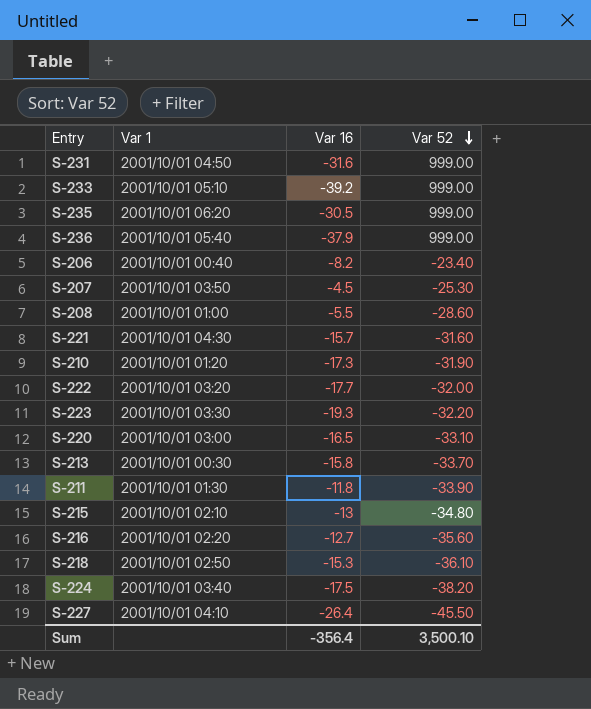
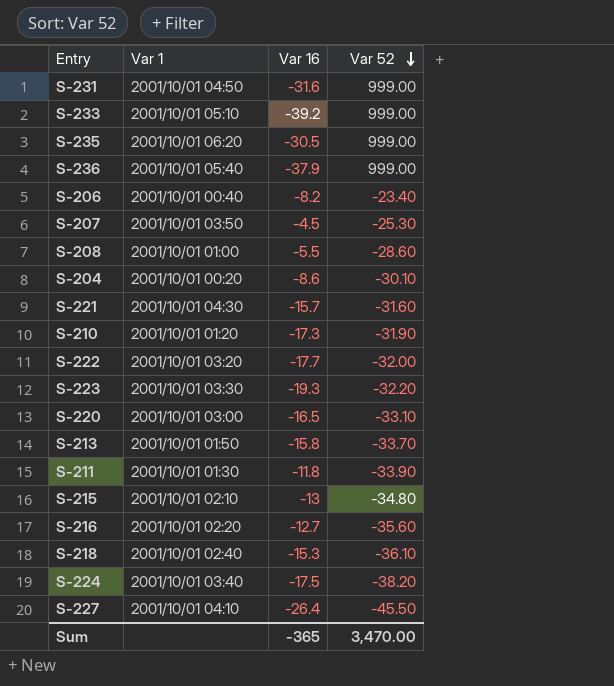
row S-204: none -> 2001/10/01 00:20 | -8.6 | -30.10
S-213 | Var 1: 2001/10/01 00:30 -> 2001/10/01 01:50
S-218 | Var 1: 2001/10/01 02:50 -> 2001/10/01 02:40
Sum | Var 16: -356.4 -> -365
Sum | Var 52: 3,500.10 -> 3,470.00

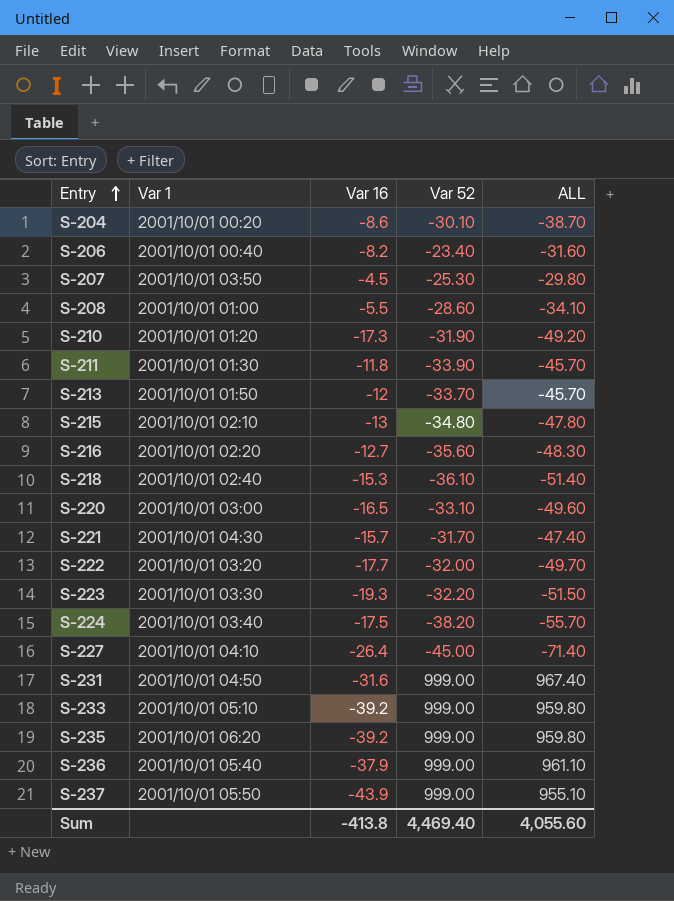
row order: Var 52 descending -> Entry ascending
column ALL | formula: none -> [Var 16] + [Var 52]
S-213 | Var 16: -15.8 -> -12
S-221 | Var 52: -31.60 -> -31.70
S-227 | Var 52: -45.50 -> -45.00
S-235 | Var 16: -30.5 -> -39.2
row S-237: none -> 2001/10/01 05:50 | -43.9 | 999.00 | 955.10
Sum | Var 16: -365 -> -413.8
Sum | Var 52: 3,470.00 -> 4,469.40

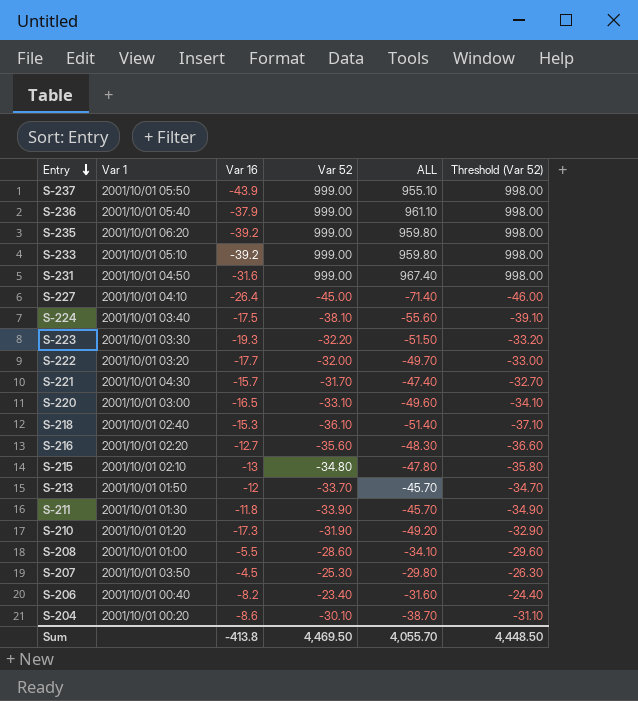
row order: Entry ascending -> Entry descending
column Threshold (Var 52) | formula: none -> [Var 52] - 1
S-224 | Var 52: -38.20 -> -38.10
S-224 | ALL: -55.70 -> -55.60
Sum | Var 52: 4,469.40 -> 4,469.50
Sum | ALL: 4,055.60 -> 4,055.70

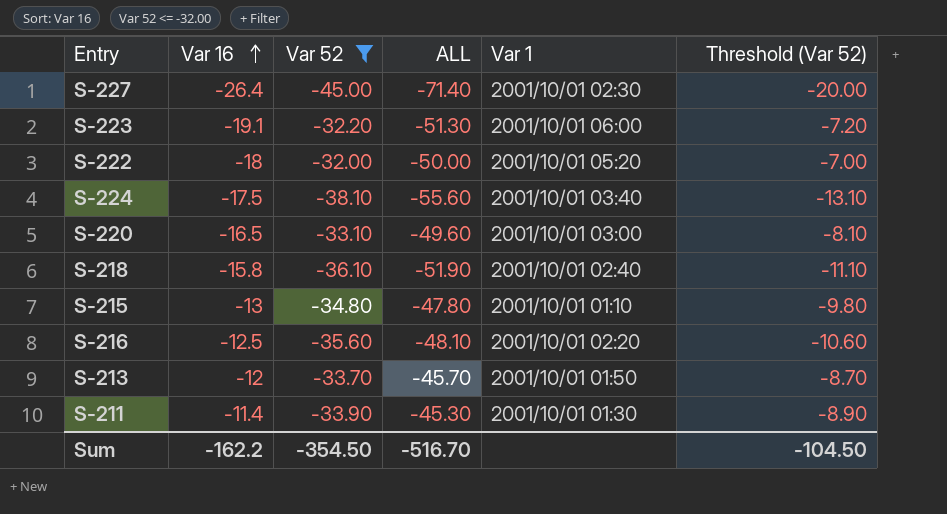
filter: none -> Var 52 <= -32.00
row order: Entry descending -> Var 16 ascending
column Var 1 | position: 2 -> 5
column Threshold (Var 52) | formula: [Var 52] - 1 -> [Var 52] + 25
S-227 | Var 1: 2001/10/01 04:10 -> 2001/10/01 02:30
S-223 | Var 16: -19.3 -> -19.1
S-223 | ALL: -51.50 -> -51.30
S-223 | Var 1: 2001/10/01 03:30 -> 2001/10/01 06:00
S-222 | Var 16: -17.7 -> -18
S-222 | ALL: -49.70 -> -50.00
S-222 | Var 1: 2001/10/01 03:20 -> 2001/10/01 05:20
S-218 | Var 16: -15.3 -> -15.8
S-218 | ALL: -51.40 -> -51.90
S-215 | Var 1: 2001/10/01 02:10 -> 2001/10/01 01:10
S-216 | Var 16: -12.7 -> -12.5
S-216 | ALL: -48.30 -> -48.10
S-211 | Var 16: -11.8 -> -11.4
S-211 | ALL: -45.70 -> -45.30
Sum | Var 16: -413.8 -> -162.2
Sum | Var 52: 4,469.50 -> -354.50
Sum | ALL: 4,055.70 -> -516.70
Sum | Threshold (Var 52): 4,448.50 -> -104.50

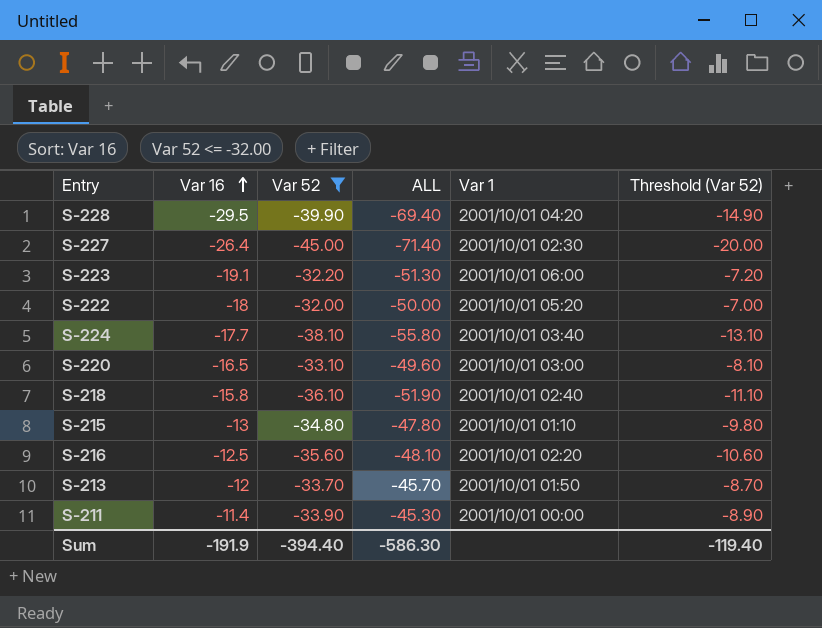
row S-228: none -> -29.5 | -39.90 | -69.40 | 2001/10/01 04:20 | -14.90
S-224 | Var 16: -17.5 -> -17.7
S-224 | ALL: -55.60 -> -55.80
S-211 | Var 1: 2001/10/01 01:30 -> 2001/10/01 00:00
Sum | Var 16: -162.2 -> -191.9
Sum | Var 52: -354.50 -> -394.40
Sum | ALL: -516.70 -> -586.30
Sum | Threshold (Var 52): -104.50 -> -119.40

